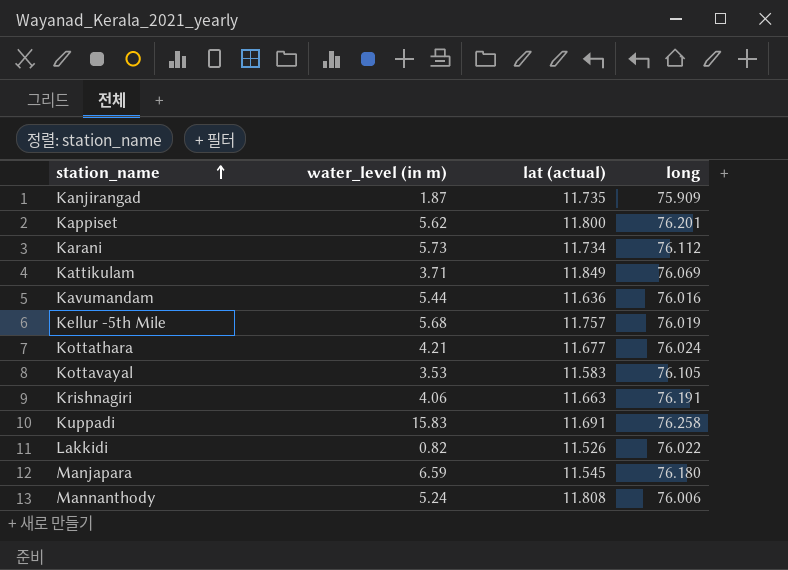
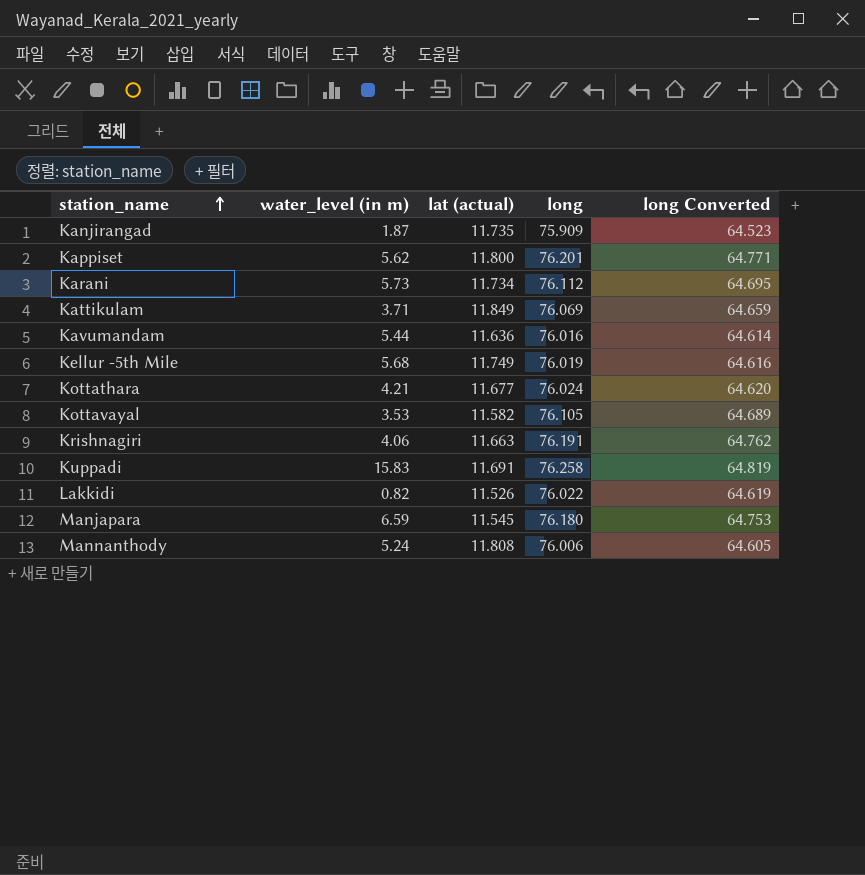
column long Converted | formula: none -> [long] * 0.85
Kellur -5th Mile | lat (actual): 11.757 -> 11.749
Kottavayal | lat (actual): 11.583 -> 11.582

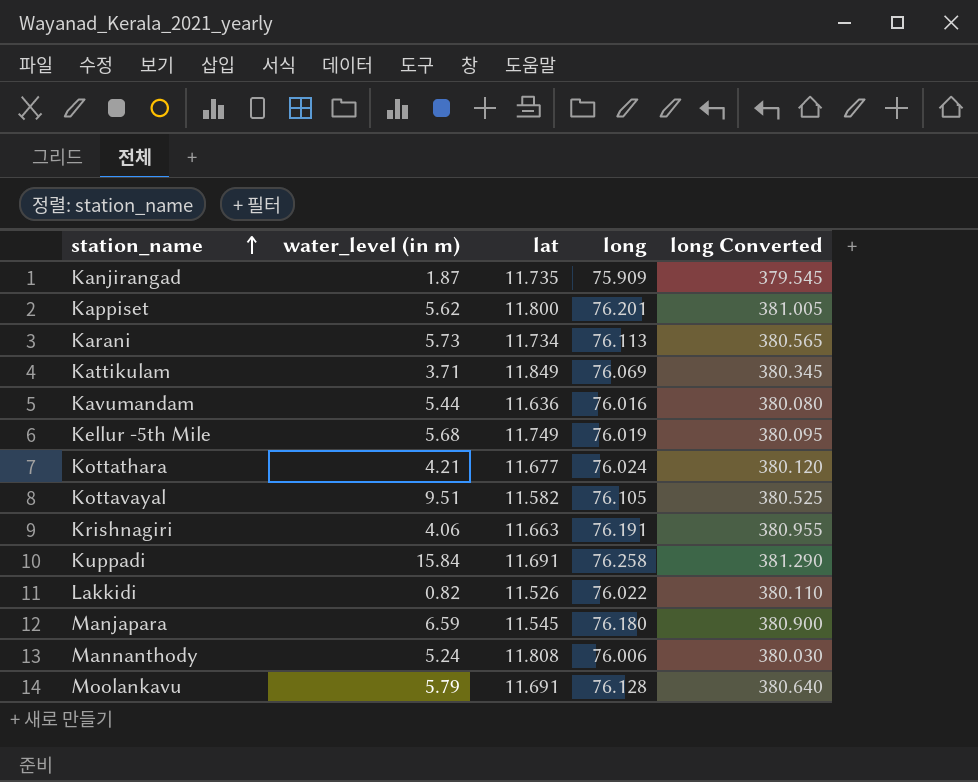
column name: lat (actual) -> lat
column long Converted | formula: [long] * 0.85 -> [long] * 5
Karani | long: 76.112 -> 76.113
Kottavayal | water_level (in m): 3.53 -> 9.51
Kuppadi | water_level (in m): 15.83 -> 15.84
row Moolankavu: none -> 5.79 | 11.691 | 76.128 | 380.640

